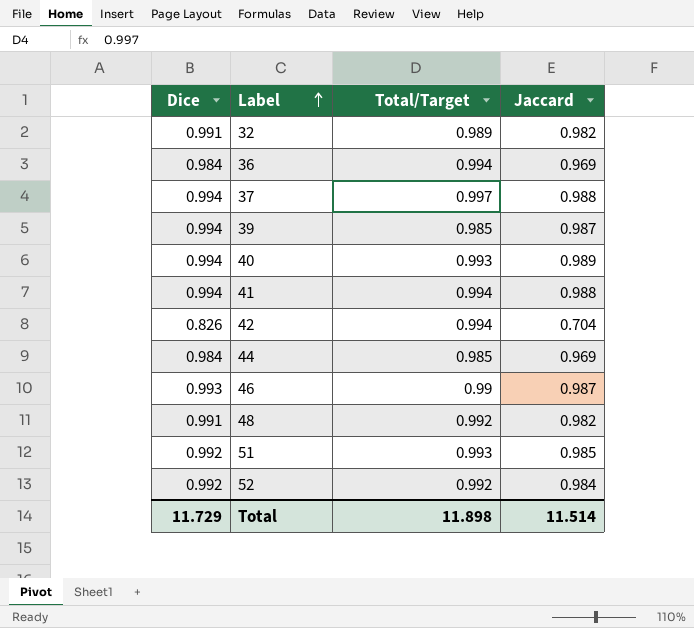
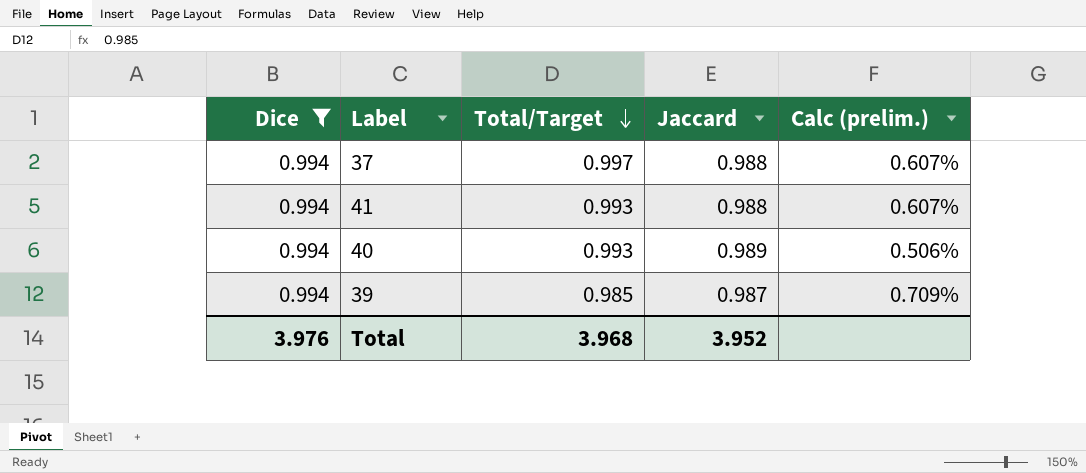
filter: none -> Dice = 0.994
row order: Label ascending -> Total/Target descending
column Calc (prelim.) | formula: none -> ([Dice] - [Jaccard]) / [Jaccard]
41 | Total/Target: 0.994 -> 0.993
Total | Dice: 11.729 -> 3.976
Total | Total/Target: 11.898 -> 3.968
Total | Jaccard: 11.514 -> 3.952

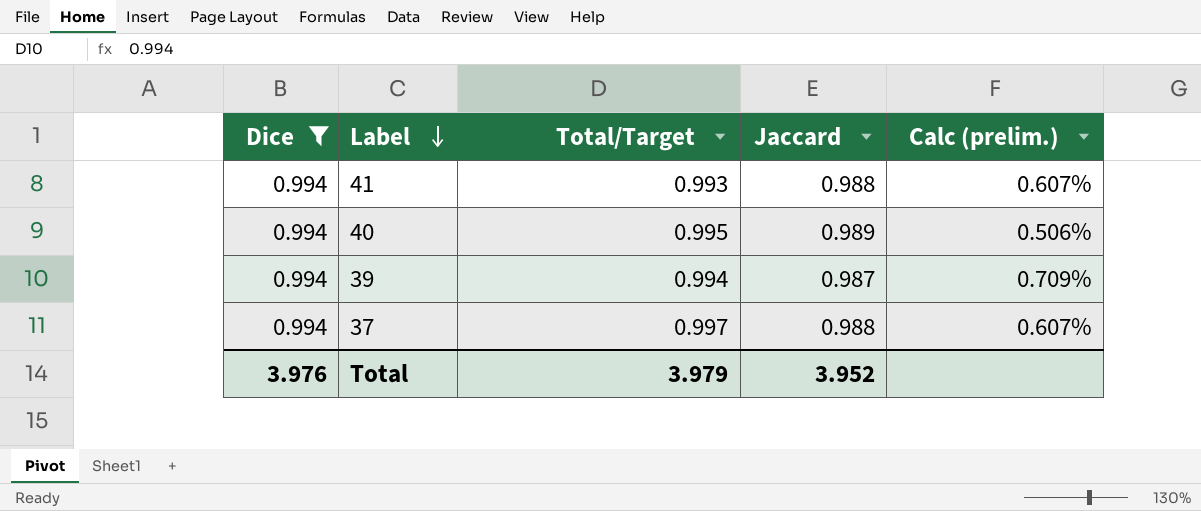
row order: Total/Target descending -> Label descending
40 | Total/Target: 0.993 -> 0.995
39 | Total/Target: 0.985 -> 0.994
Total | Total/Target: 3.968 -> 3.979

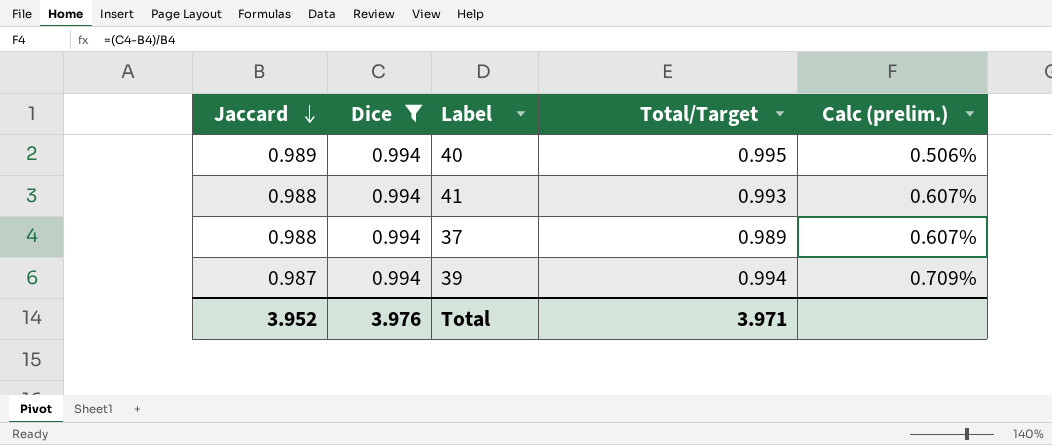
row order: Label descending -> Jaccard descending
column Jaccard | position: 4 -> 1
37 | Total/Target: 0.997 -> 0.989
Total | Total/Target: 3.979 -> 3.971

